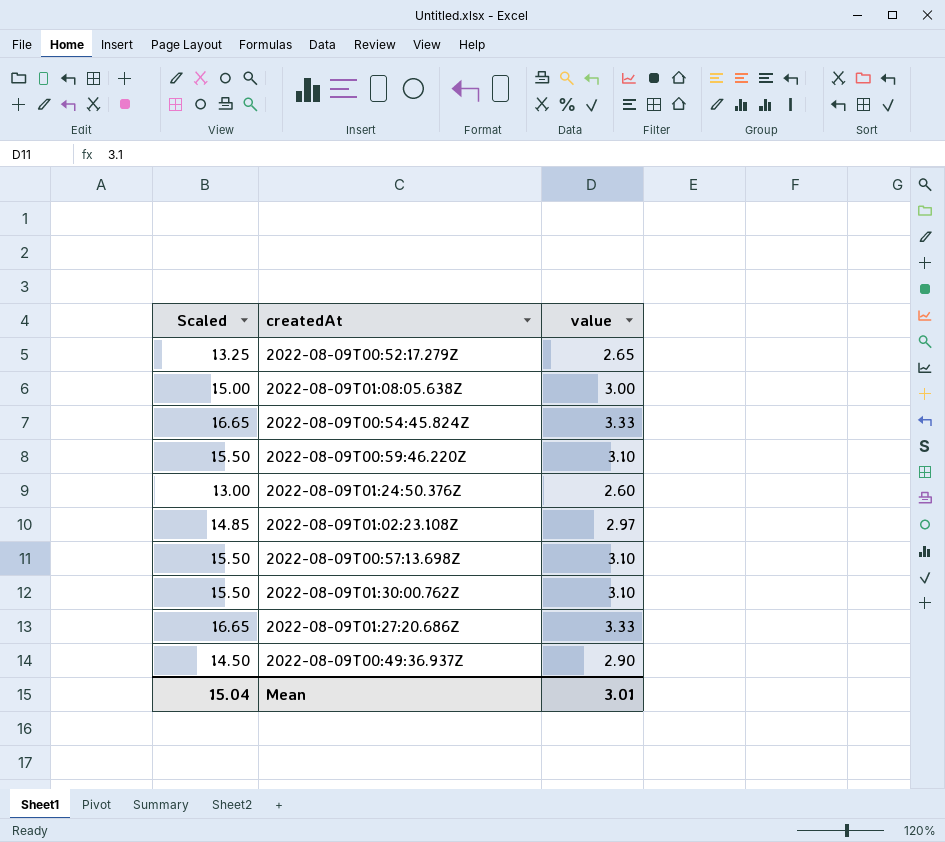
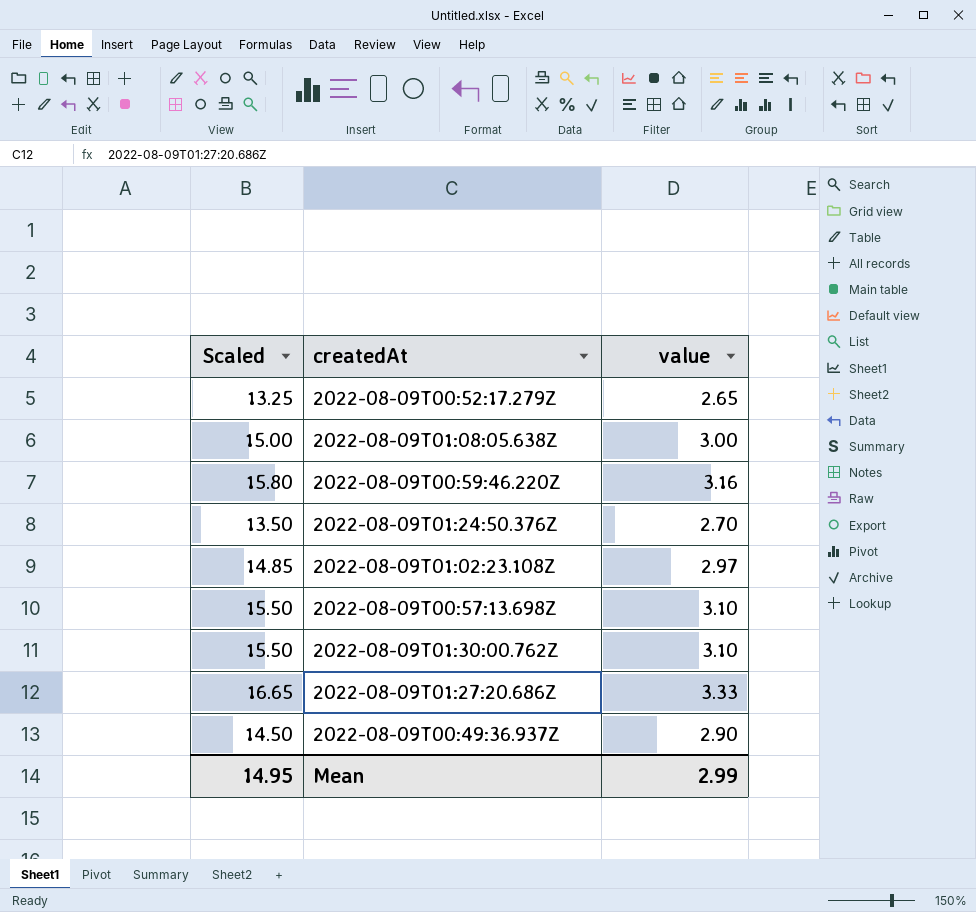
row 2022-08-09T00:54:45.824Z: 16.65 | 3.33 -> none
2022-08-09T00:59:46.220Z | Scaled: 15.50 -> 15.80
2022-08-09T00:59:46.220Z | value: 3.10 -> 3.16
2022-08-09T01:24:50.376Z | Scaled: 13.00 -> 13.50
2022-08-09T01:24:50.376Z | value: 2.60 -> 2.70
Mean | Scaled: 15.04 -> 14.95
Mean | value: 3.01 -> 2.99

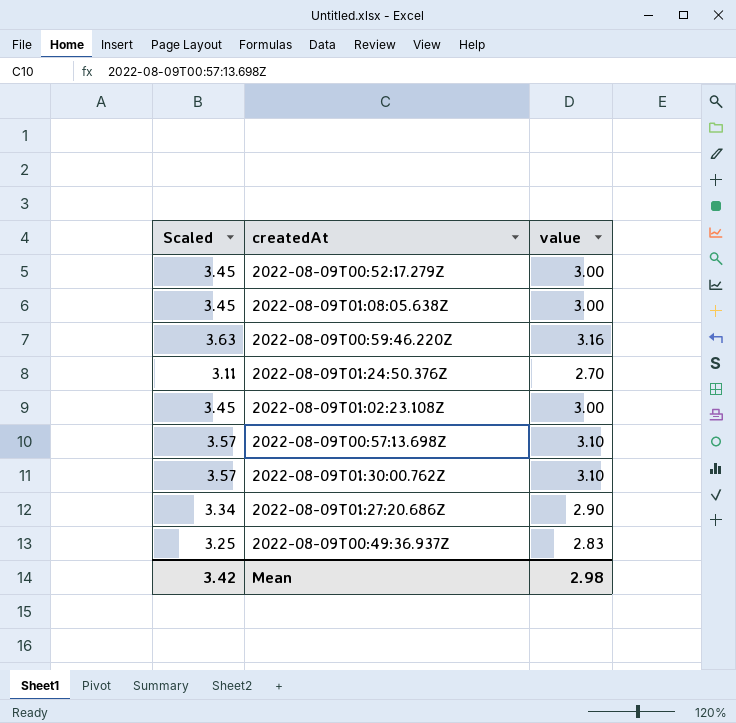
column Scaled | formula: [value] * 5 -> [value] * 1.15
2022-08-09T00:52:17.279Z | value: 2.65 -> 3.00
2022-08-09T01:02:23.108Z | value: 2.97 -> 3.00
2022-08-09T01:27:20.686Z | value: 3.33 -> 2.90
2022-08-09T00:49:36.937Z | value: 2.90 -> 2.83
Mean | Scaled: 14.95 -> 3.42
Mean | value: 2.99 -> 2.98

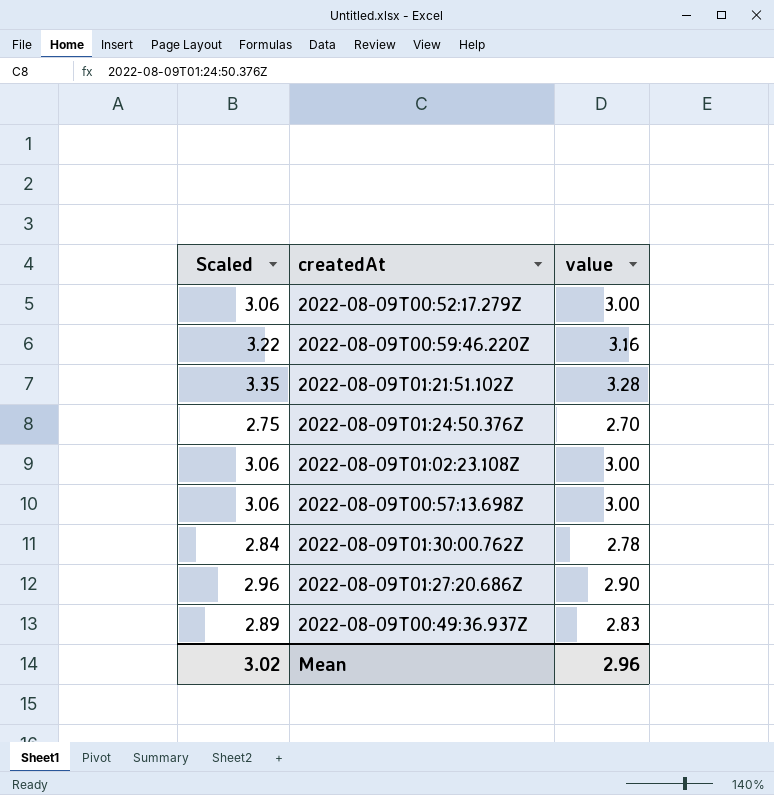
column Scaled | formula: [value] * 1.15 -> [value] * 1.02
row 2022-08-09T01:08:05.638Z: 3.45 | 3.00 -> none
row 2022-08-09T01:21:51.102Z: none -> 3.35 | 3.28
2022-08-09T00:57:13.698Z | value: 3.10 -> 3.00
2022-08-09T01:30:00.762Z | value: 3.10 -> 2.78
Mean | Scaled: 3.42 -> 3.02
Mean | value: 2.98 -> 2.96

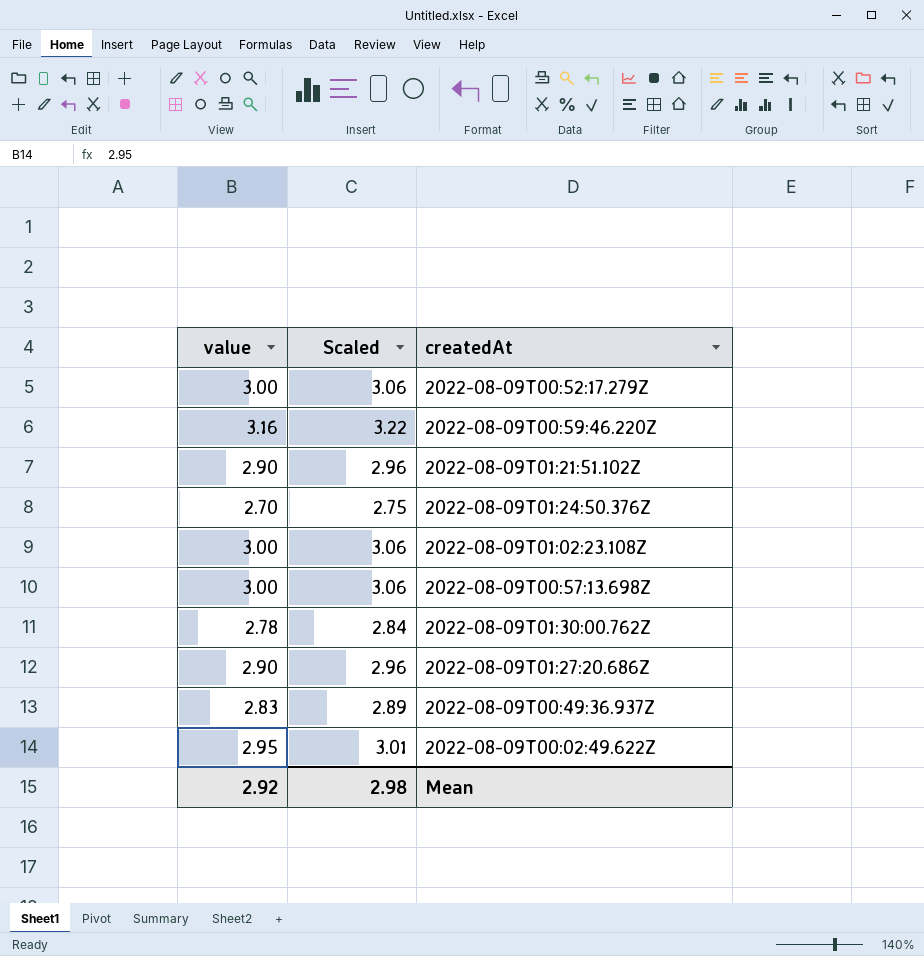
column value | position: 3 -> 1
2022-08-09T01:21:51.102Z | value: 3.28 -> 2.90
2022-08-09T01:21:51.102Z | Scaled: 3.35 -> 2.96
row 2022-08-09T00:02:49.622Z: none -> 2.95 | 3.01
Mean | value: 2.96 -> 2.92
Mean | Scaled: 3.02 -> 2.98

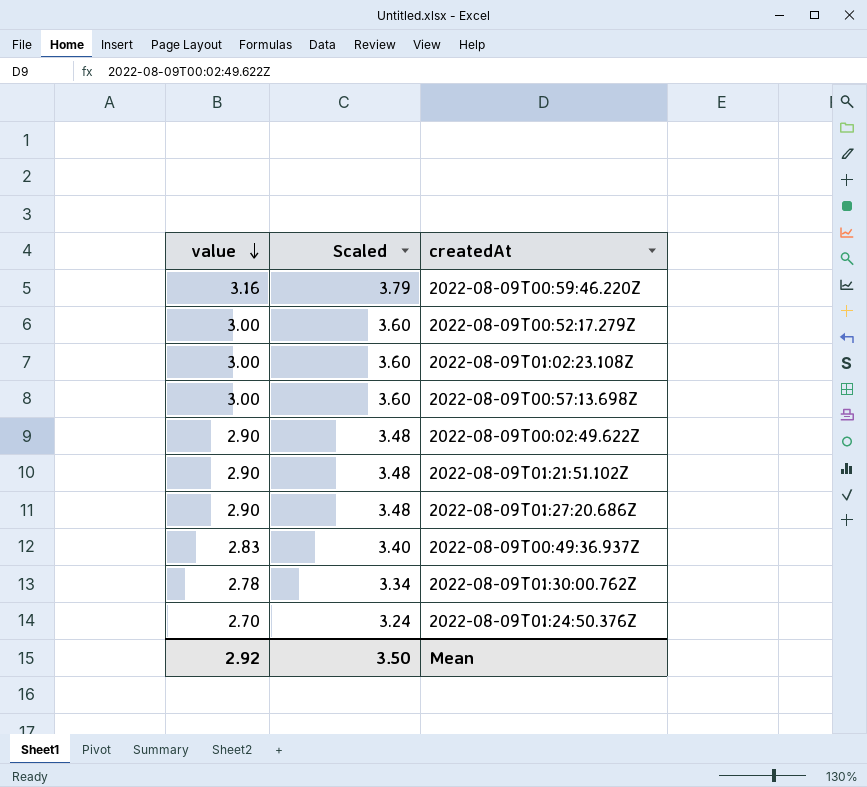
row order: none -> value descending
column Scaled | formula: [value] * 1.02 -> [value] * 1.2
2022-08-09T00:02:49.622Z | value: 2.95 -> 2.90
Mean | Scaled: 2.98 -> 3.50

